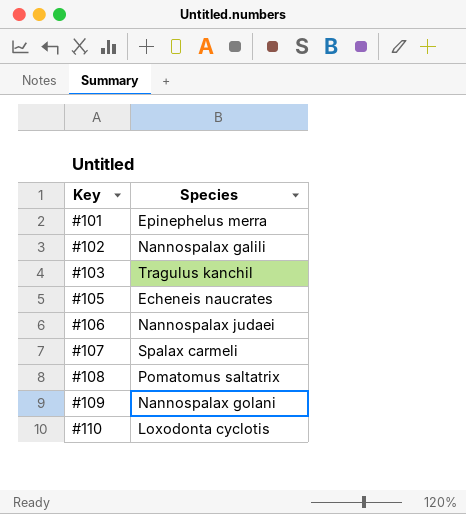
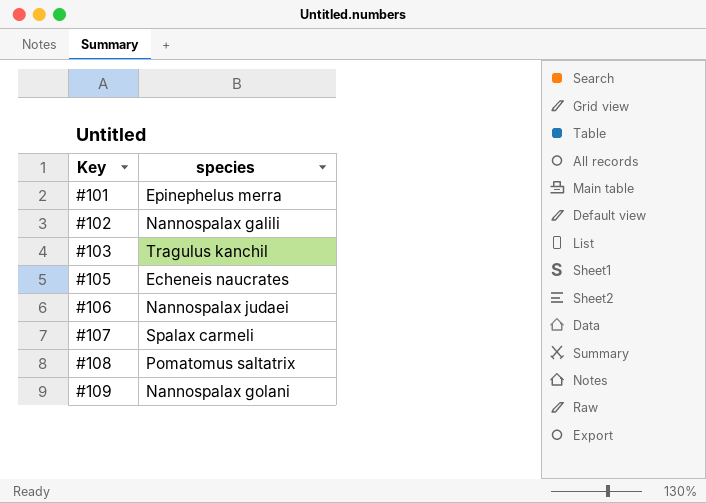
column name: Species -> species
row #110: Loxodonta cyclotis -> none

